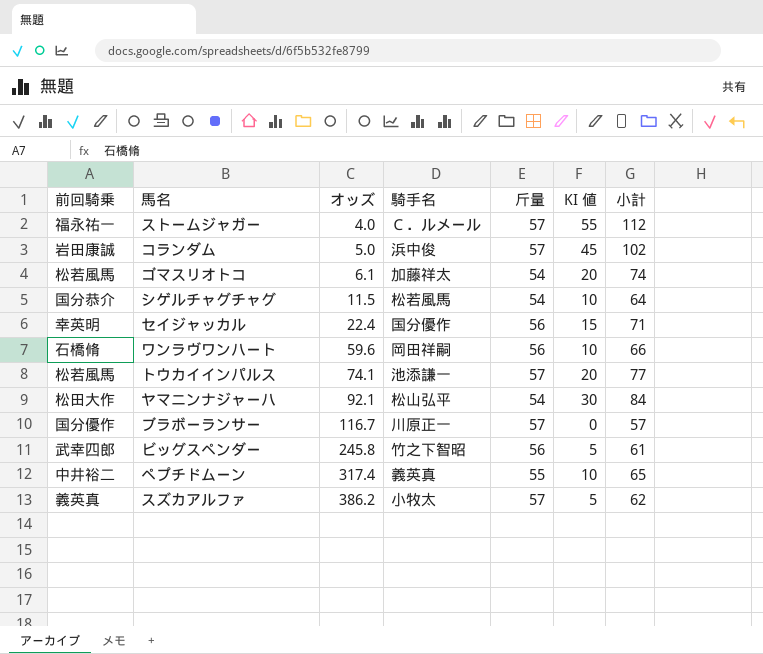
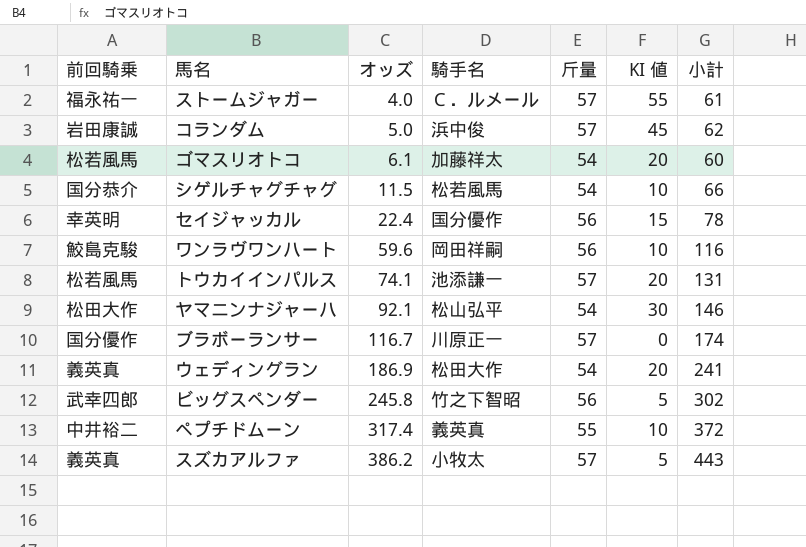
column 小計 | formula: [斤量] + [KI 値] -> [オッズ] + [斤量]
ワンラヴワンハート | 前回騎乗: 石橋脩 -> 鮫島克駿
row ウェディングラン: none -> 義英真 | 186.9 | 松田大作 | 54 | 20 | 241

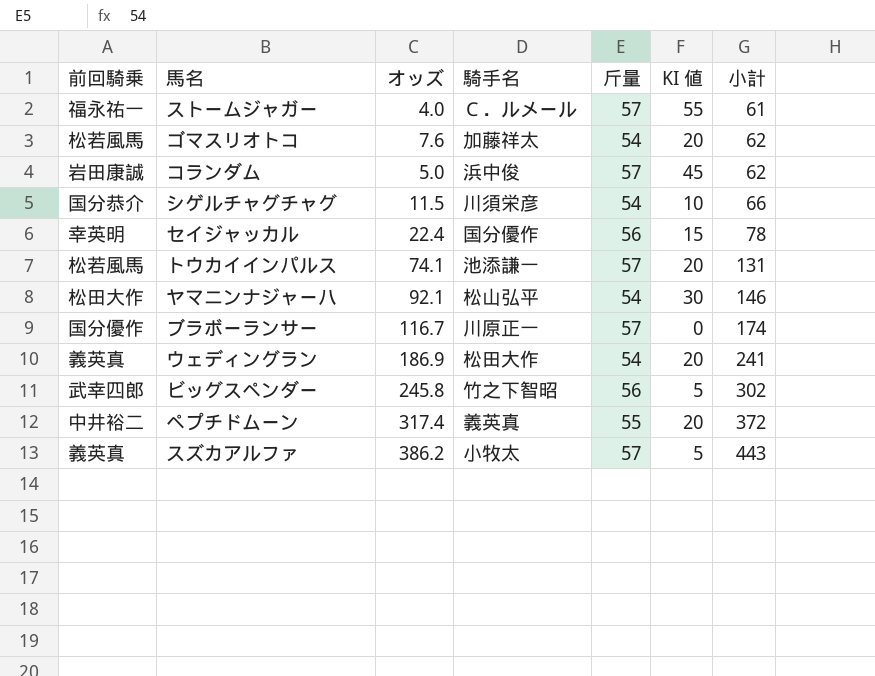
row order: オッズ ascending -> 小計 ascending
row ワンラヴワンハート: 鮫島克駿 | 59.6 | 岡田祥嗣 | 56 | 10 | 116 -> none
ゴマスリオトコ | オッズ: 6.1 -> 7.6
ゴマスリオトコ | 小計: 60 -> 62
シゲルチャグチャグ | 騎手名: 松若風馬 -> 川須栄彦
ペプチドムーン | KI 値: 10 -> 20

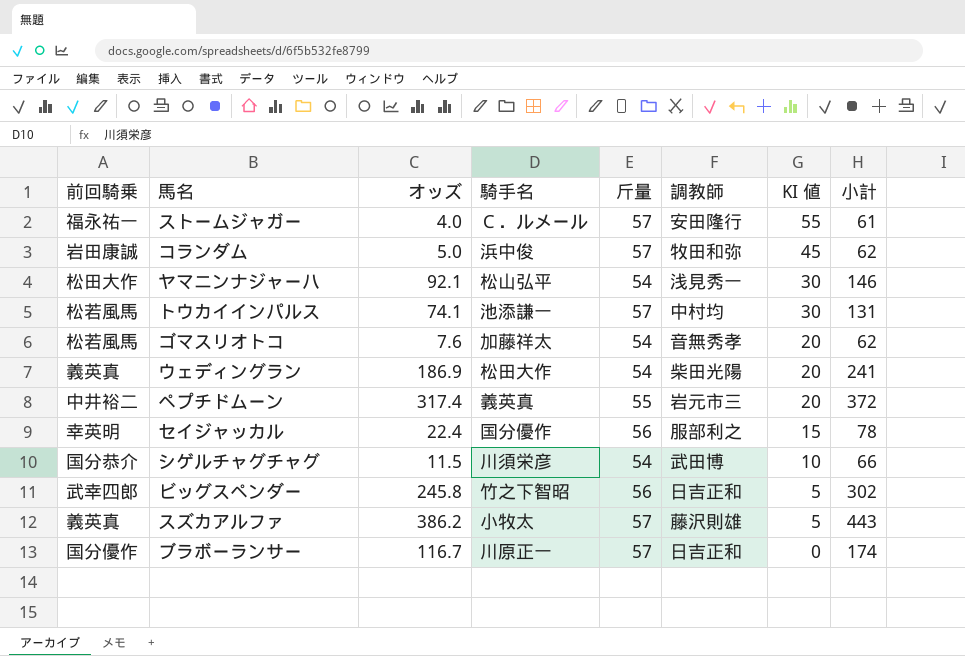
row order: 小計 ascending -> KI 値 descending
column 調教師 | position: none -> 6
トウカイインパルス | KI 値: 20 -> 30

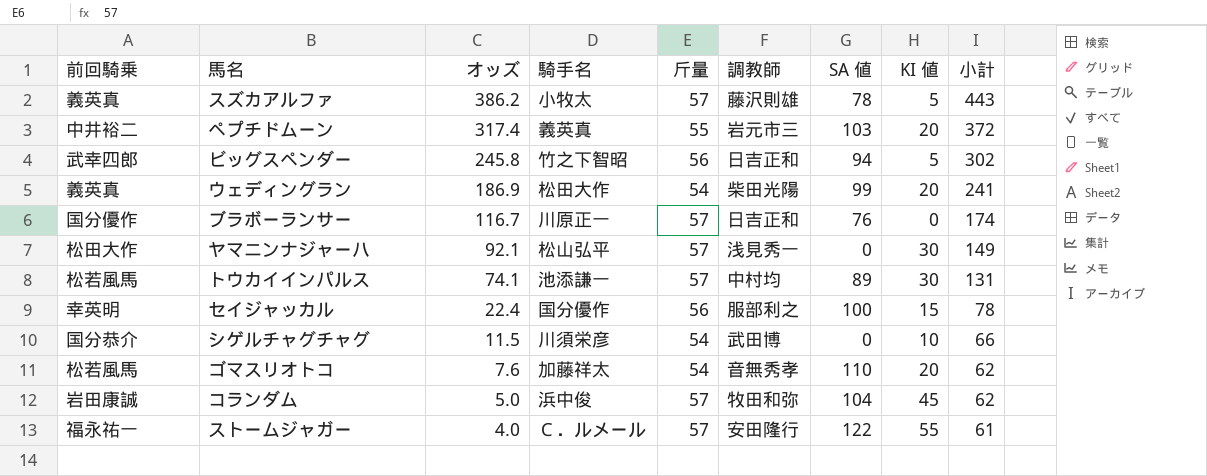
row order: KI 値 descending -> オッズ descending
column SA 値 | position: none -> 7
ヤマニンナジャーハ | 斤量: 54 -> 57
ヤマニンナジャーハ | 小計: 146 -> 149

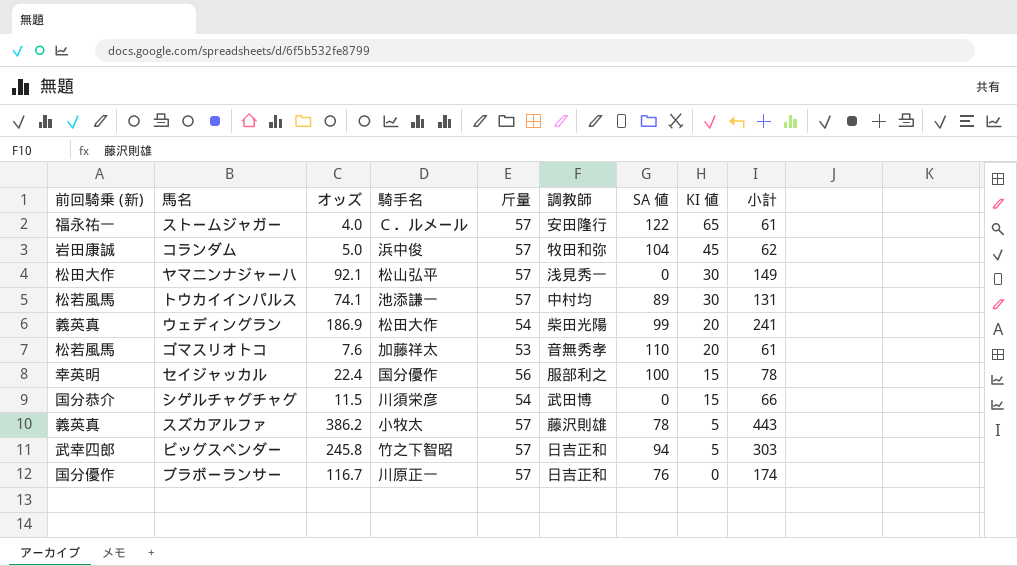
row order: オッズ descending -> KI 値 descending
column name: 前回騎乗 -> 前回騎乗 (新)
row ペプチドムーン: 中井裕二 | 317.4 | 義英真 | 55 | 岩元市三 | 103 | 20 | 372 -> none
ストームジャガー | KI 値: 55 -> 65
ゴマスリオトコ | 斤量: 54 -> 53
ゴマスリオトコ | 小計: 62 -> 61
シゲルチャグチャグ | KI 値: 10 -> 15
ビッグスペンダー | 斤量: 56 -> 57
ビッグスペンダー | 小計: 302 -> 303

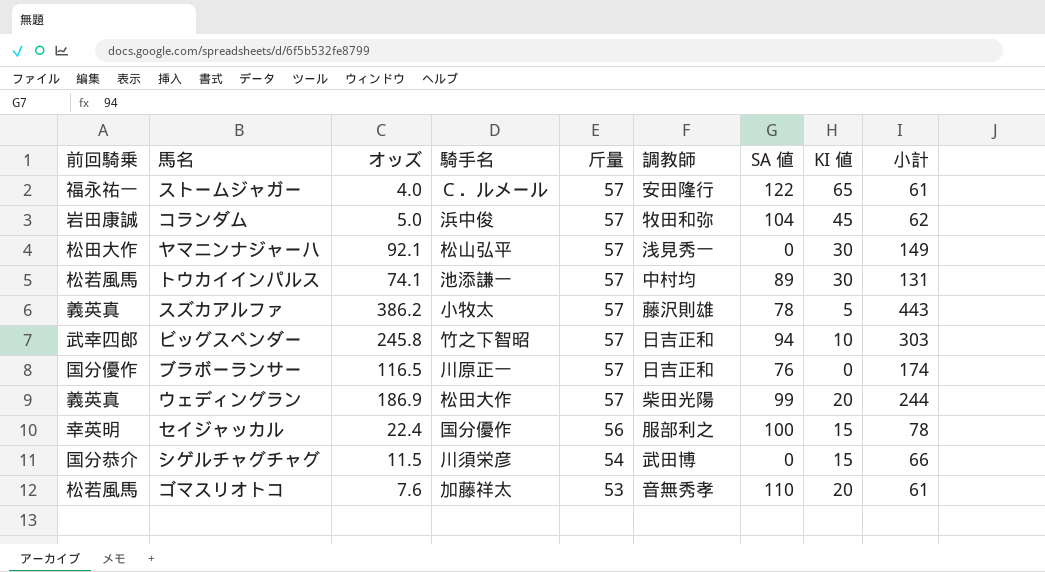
row order: KI 値 descending -> 斤量 descending
column name: 前回騎乗 (新) -> 前回騎乗
ビッグスペンダー | KI 値: 5 -> 10
ブラボーランサー | オッズ: 116.7 -> 116.5
ウェディングラン | 斤量: 54 -> 57
ウェディングラン | 小計: 241 -> 244

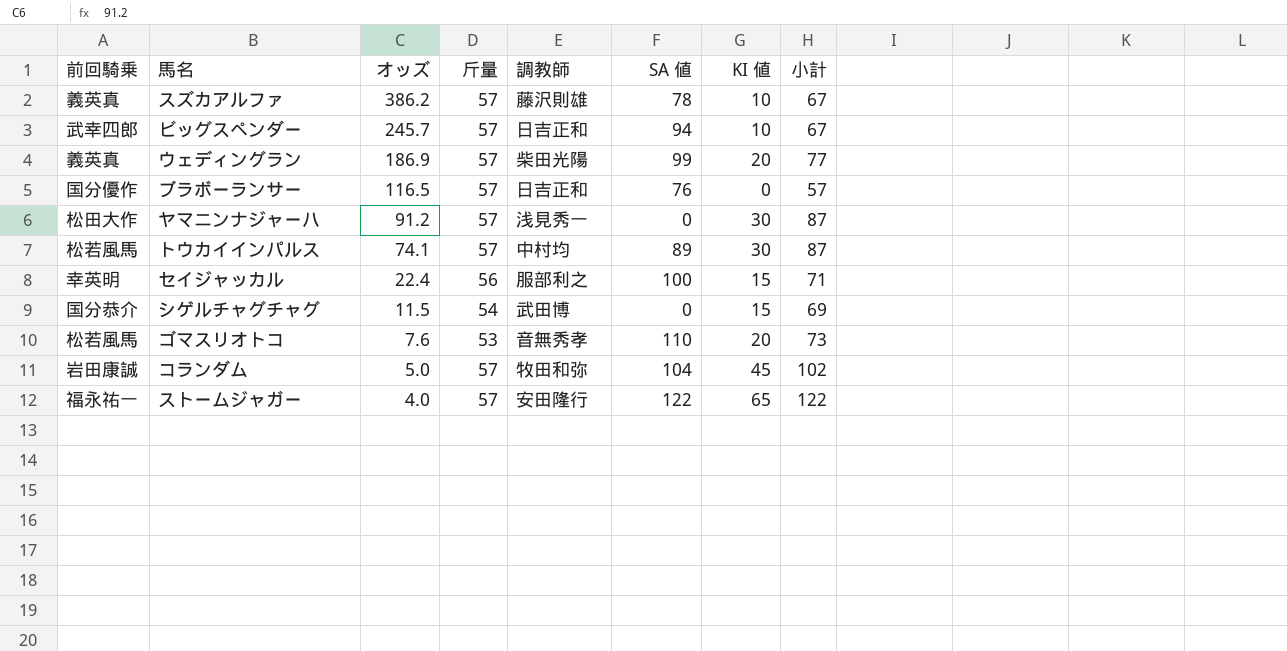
row order: 斤量 descending -> オッズ descending
column 騎手名 | position: 4 -> none
column 小計 | formula: [オッズ] + [斤量] -> [斤量] + [KI 値]
スズカアルファ | KI 値: 5 -> 10
ビッグスペンダー | オッズ: 245.8 -> 245.7
ヤマニンナジャーハ | オッズ: 92.1 -> 91.2

